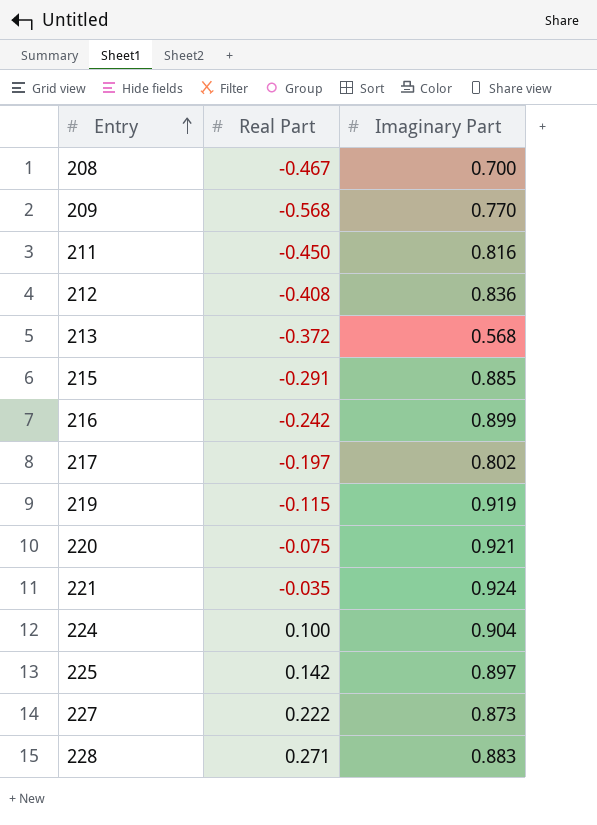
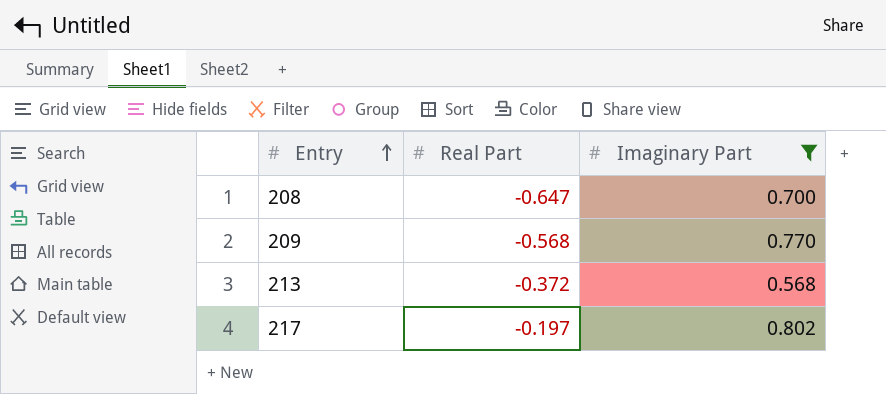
filter: none -> Imaginary Part <= 0.802
208 | Real Part: -0.467 -> -0.647

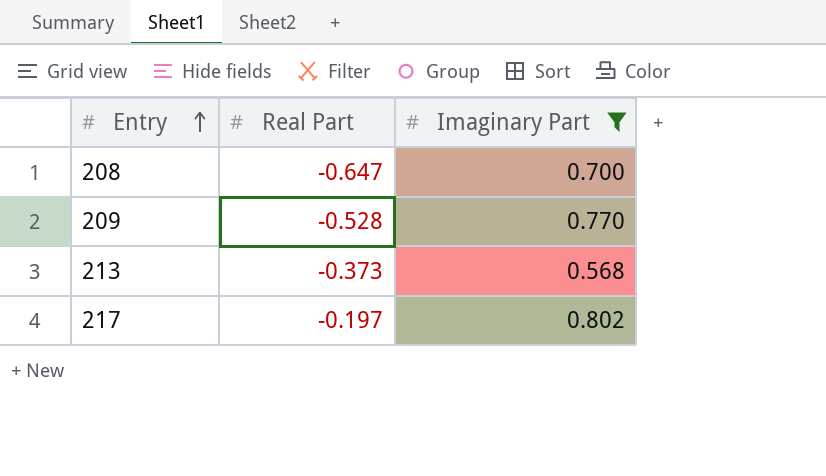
209 | Real Part: -0.568 -> -0.528
213 | Real Part: -0.372 -> -0.373

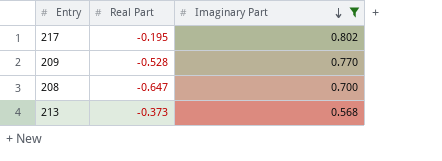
row order: Entry ascending -> Imaginary Part descending
217 | Real Part: -0.197 -> -0.195

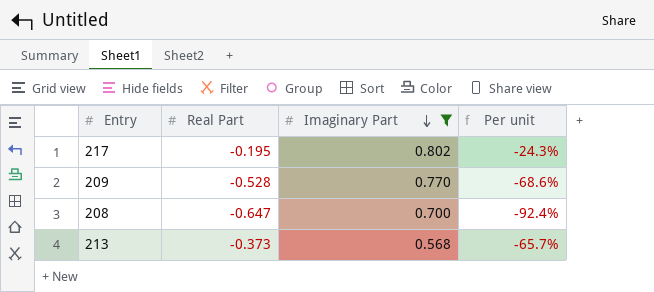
column Per unit | formula: none -> [Real Part] / [Imaginary Part]

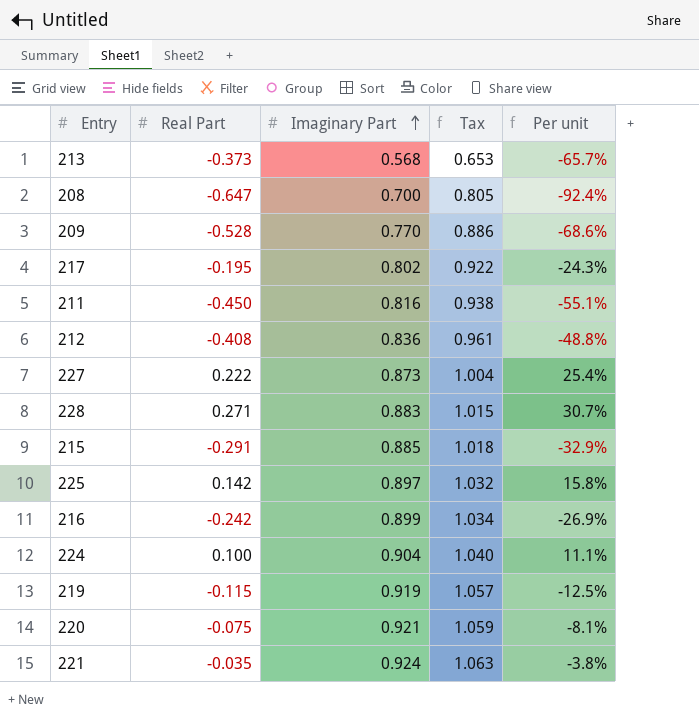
filter: Imaginary Part <= 0.802 -> none
row order: Imaginary Part descending -> Imaginary Part ascending
column Tax | formula: none -> [Imaginary Part] * 1.15

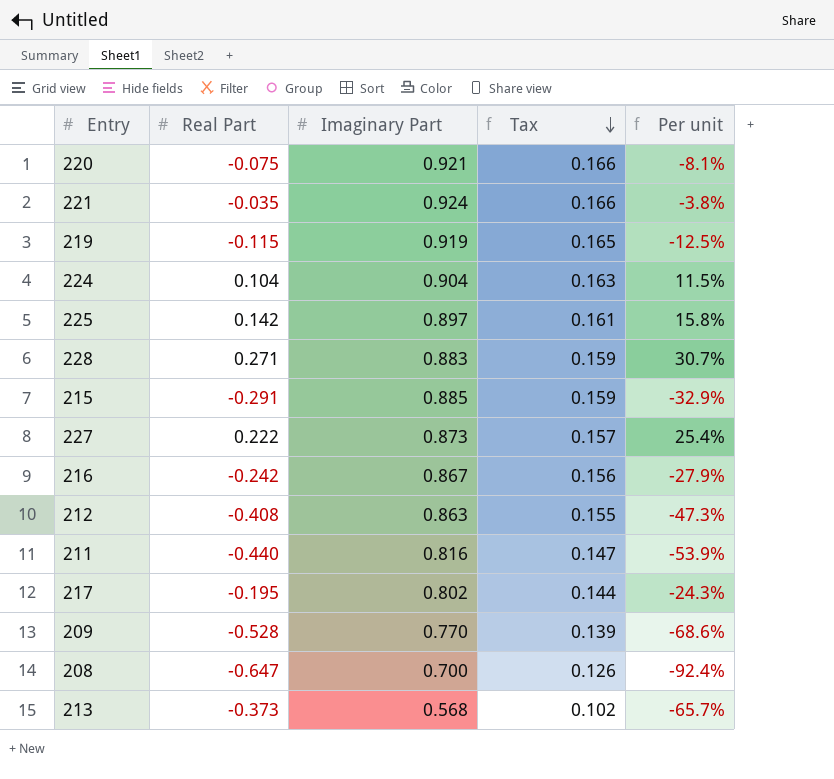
row order: Imaginary Part ascending -> Tax descending
column Tax | formula: [Imaginary Part] * 1.15 -> [Imaginary Part] * 0.18
224 | Real Part: 0.100 -> 0.104
224 | Per unit: 11.1% -> 11.5%
216 | Imaginary Part: 0.899 -> 0.867
216 | Per unit: -26.9% -> -27.9%
212 | Imaginary Part: 0.836 -> 0.863
212 | Per unit: -48.8% -> -47.3%
211 | Real Part: -0.450 -> -0.440
211 | Per unit: -55.1% -> -53.9%

